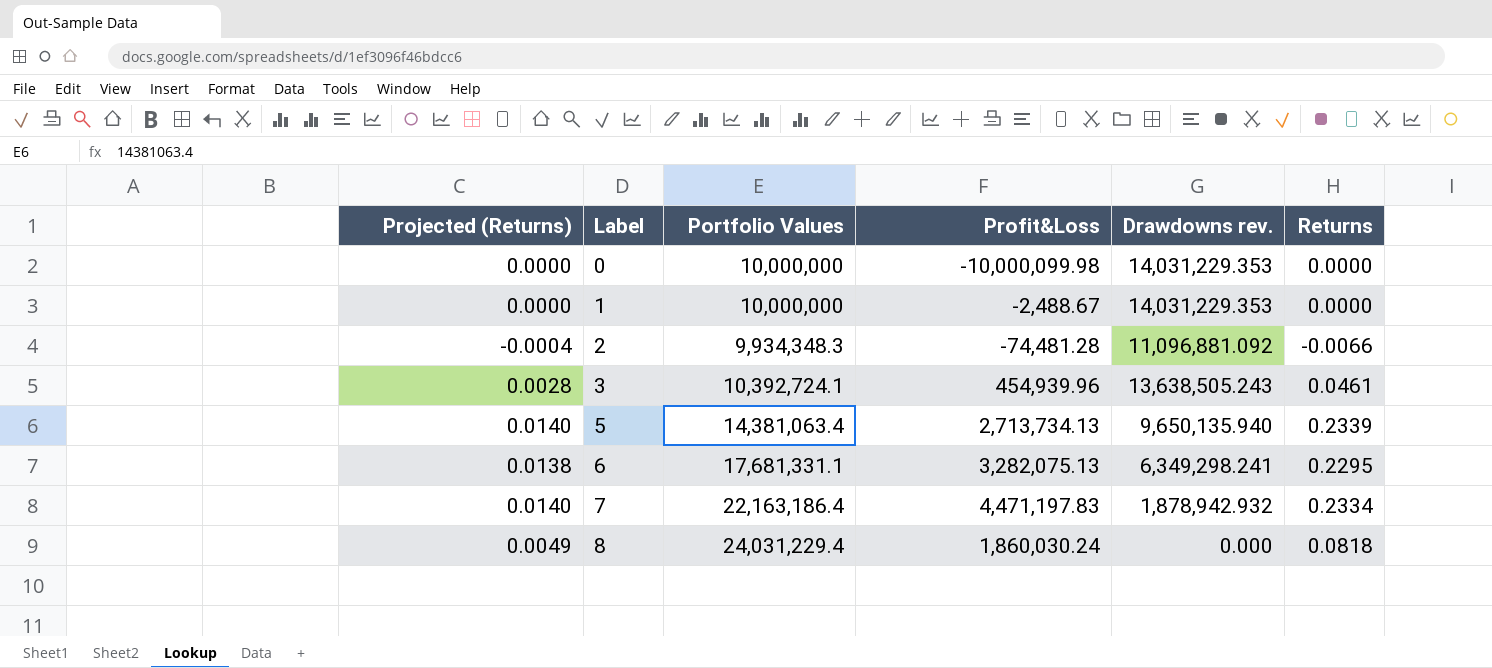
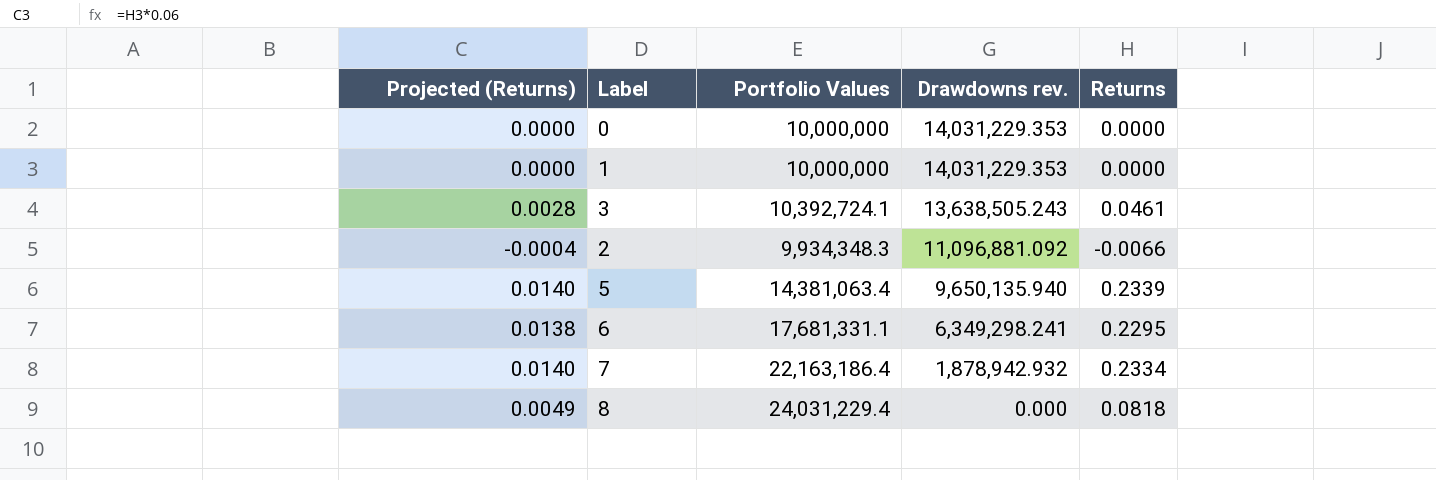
row order: Label ascending -> Drawdowns rev. descending
column Profit&Loss | position: 4 -> none

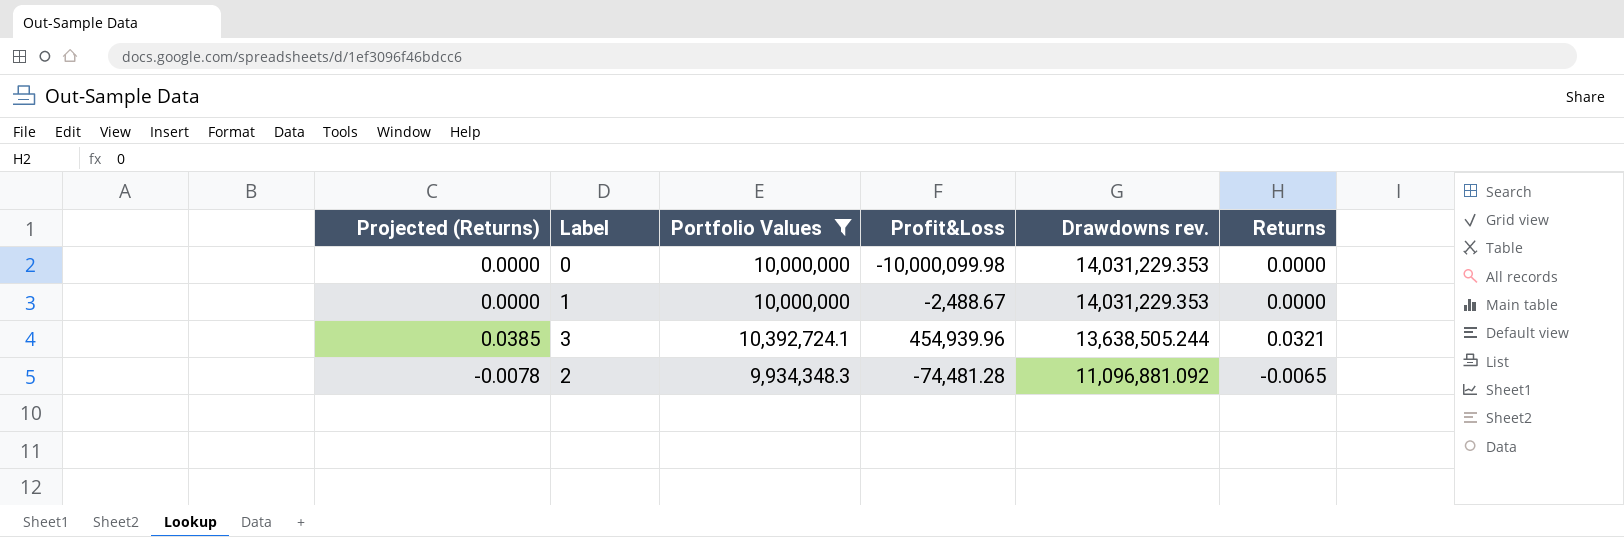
filter: none -> Portfolio Values <= 10,392,724.1
column Projected (Returns) | formula: [Returns] * 0.06 -> [Returns] * 1.2
column Profit&Loss | position: none -> 4
3 | Drawdowns rev.: 13,638,505.243 -> 13,638,505.244
3 | Returns: 0.0461 -> 0.0321
2 | Returns: -0.0066 -> -0.0065

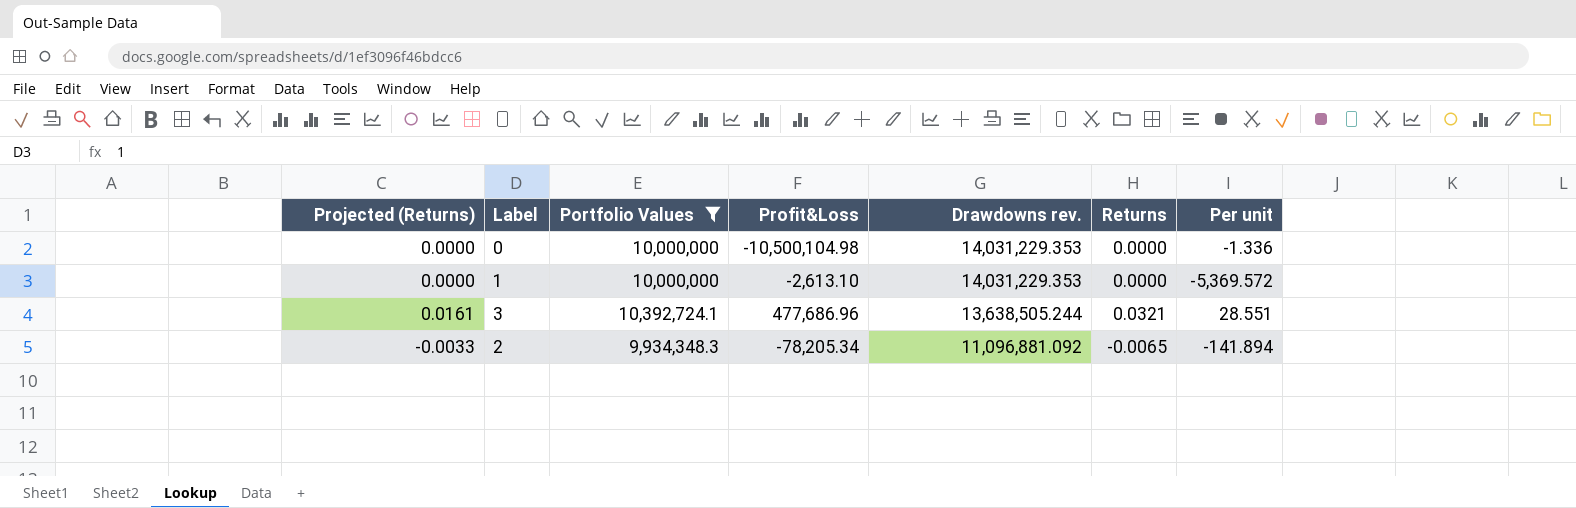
column Projected (Returns) | formula: [Returns] * 1.2 -> [Returns] * 0.5
column Per unit | formula: none -> [Drawdowns rev.] / [Profit&Loss]
0 | Profit&Loss: -10,000,099.98 -> -10,500,104.98
1 | Profit&Loss: -2,488.67 -> -2,613.10
3 | Profit&Loss: 454,939.96 -> 477,686.96
2 | Profit&Loss: -74,481.28 -> -78,205.34

